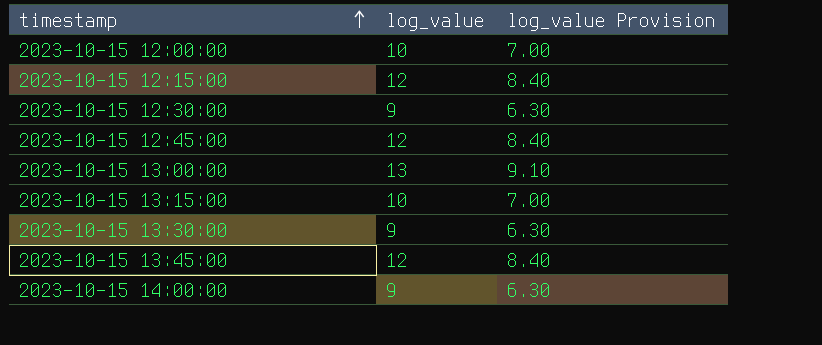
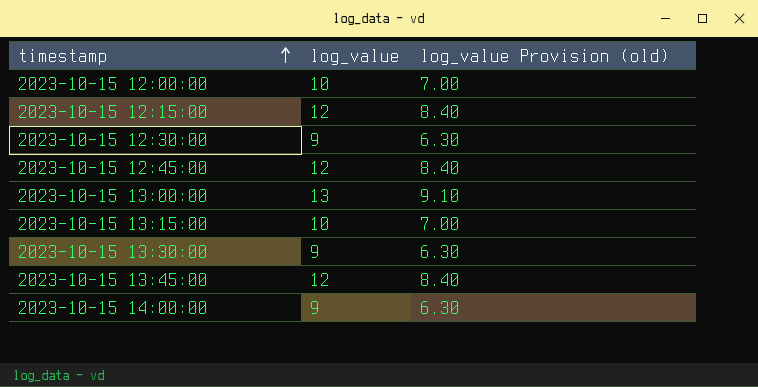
column name: log_value Provision -> log_value Provision (old)

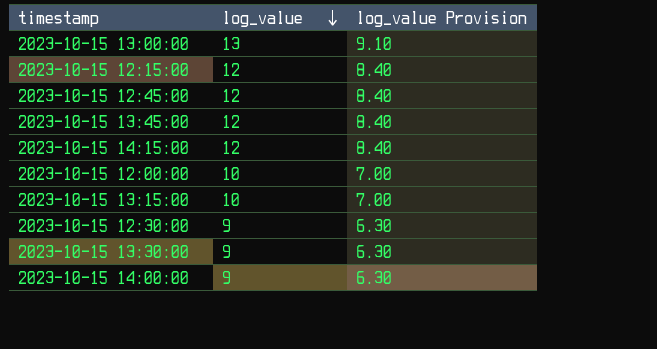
row order: timestamp ascending -> log_value descending
column name: log_value Provision (old) -> log_value Provision
row 2023-10-15 14:15:00: none -> 12 | 8.40

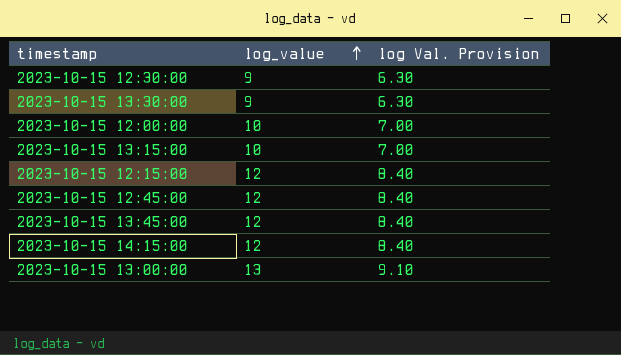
row order: log_value descending -> log_value ascending
column name: log_value Provision -> log Val. Provision
row 2023-10-15 14:00:00: 9 | 6.30 -> none

